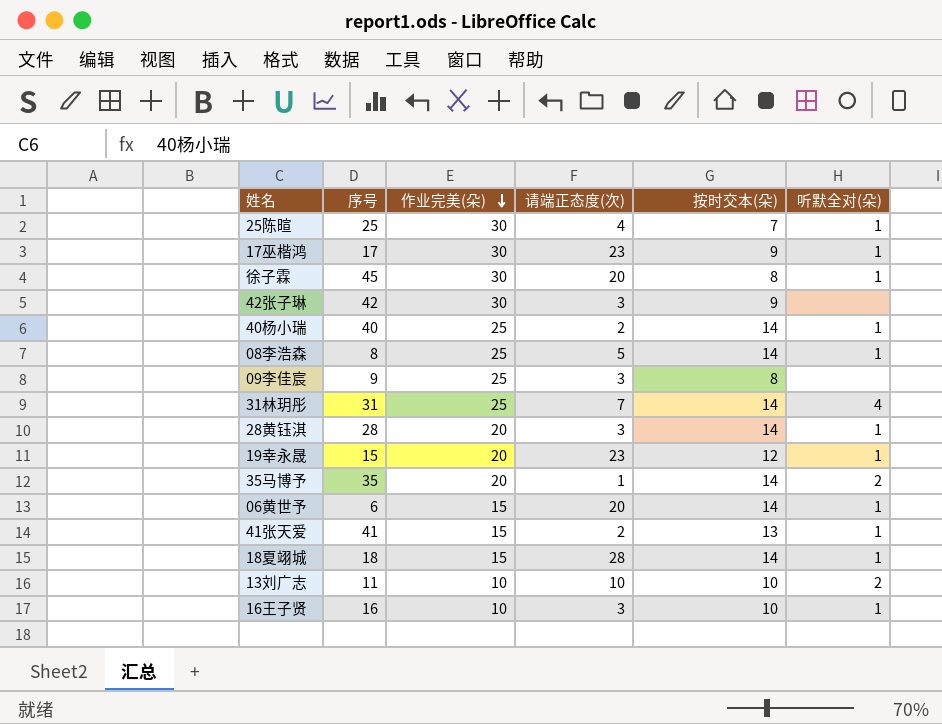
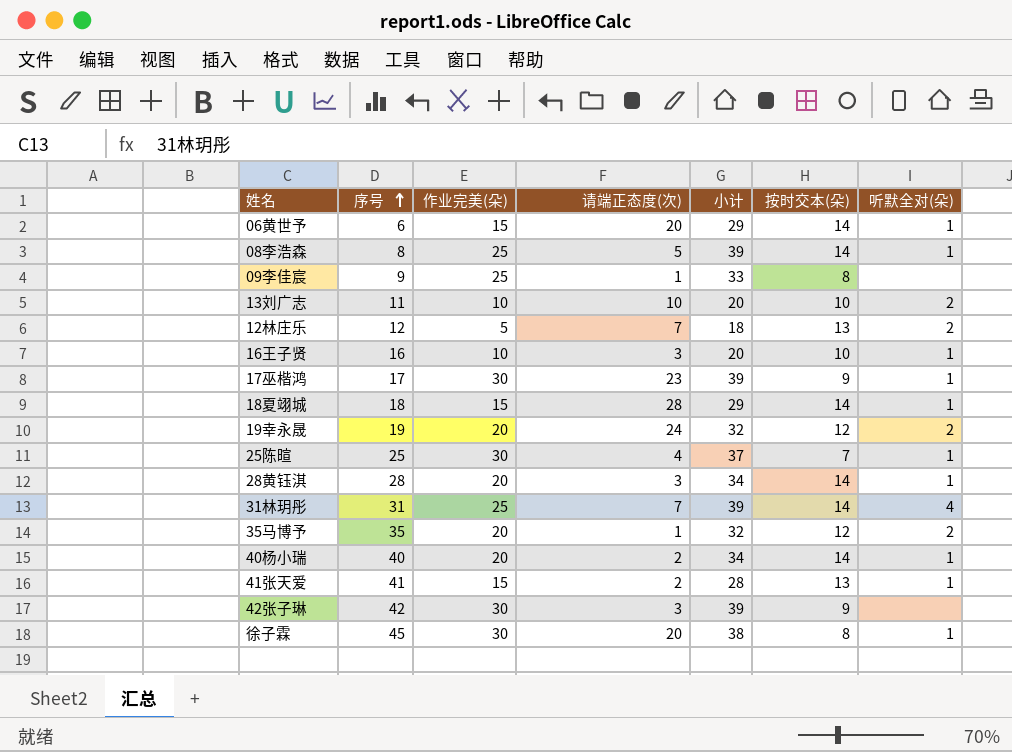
row order: 作业完美(朵) descending -> 序号 ascending
column 小计 | formula: none -> [作业完美(朵)] + [按时交本(朵)]
09李佳宸 | 请端正态度(次): 3 -> 1
row 12林庄乐: none -> 12 | 5 | 7 | 18 | 13 | 2
19幸永晟 | 序号: 15 -> 19
19幸永晟 | 请端正态度(次): 23 -> 24
19幸永晟 | 听默全对(朵): 1 -> 2
35马博予 | 按时交本(朵): 14 -> 12
40杨小瑞 | 作业完美(朵): 25 -> 20

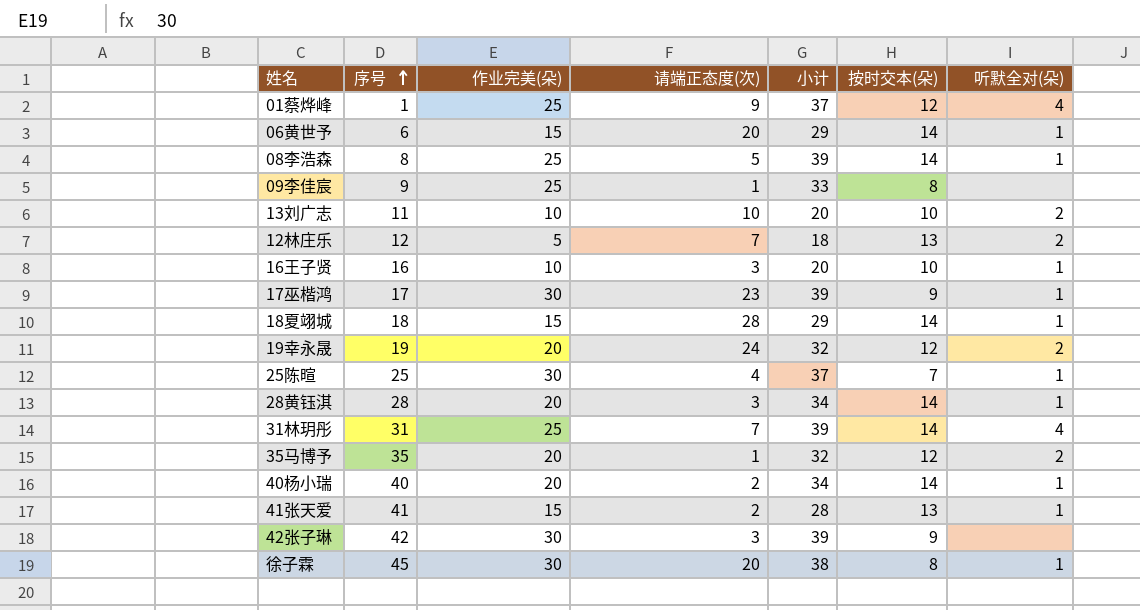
row 01蔡烨峰: none -> 1 | 25 | 9 | 37 | 12 | 4

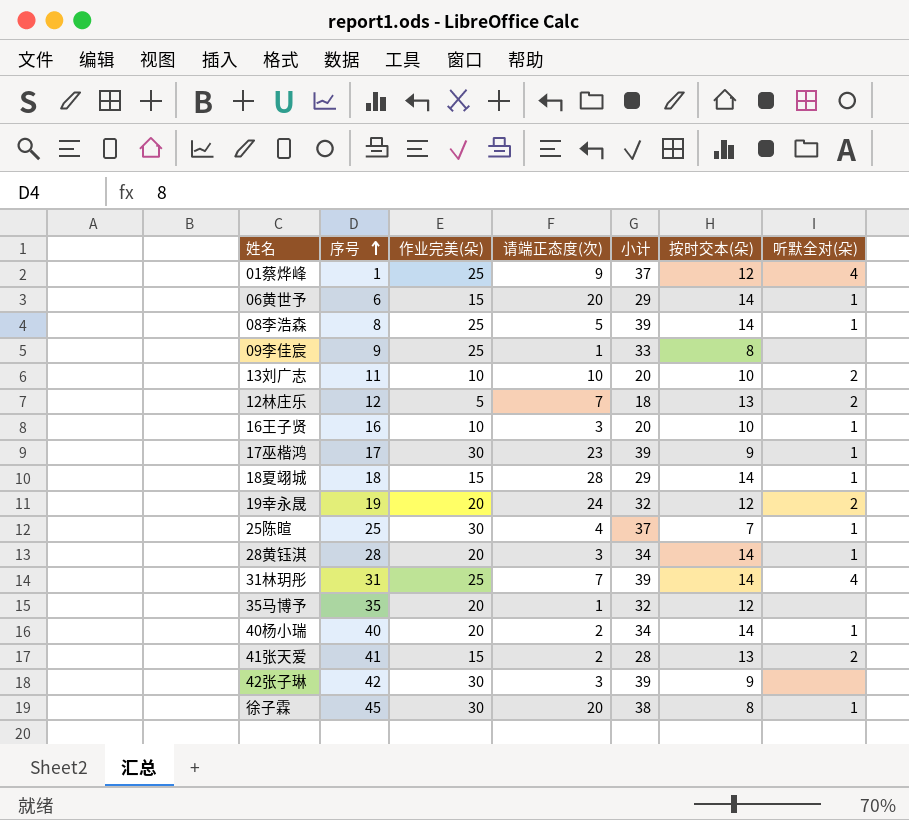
35马博予 | 听默全对(朵): 2 -> none
41张天爱 | 听默全对(朵): 1 -> 2

